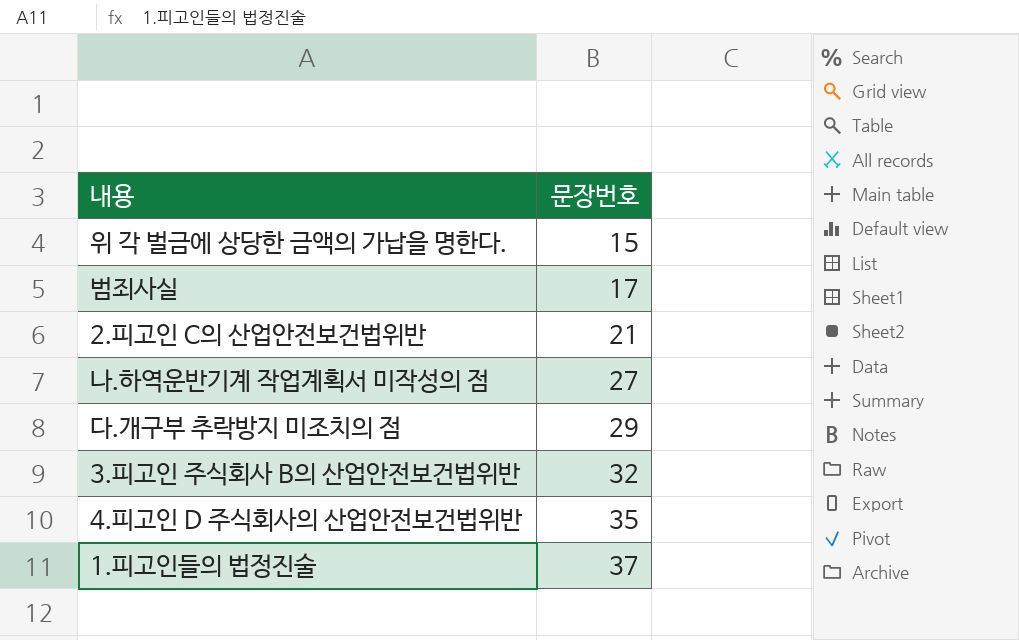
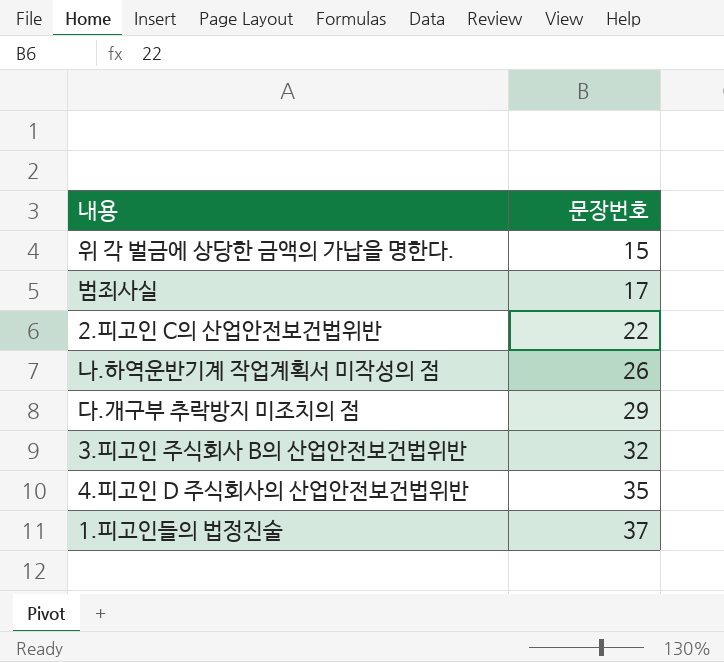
2.피고인 C의 산업안전보건법위반 | 문장번호: 21 -> 22
나.하역운반기계 작업계획서 미작성의 점 | 문장번호: 27 -> 26

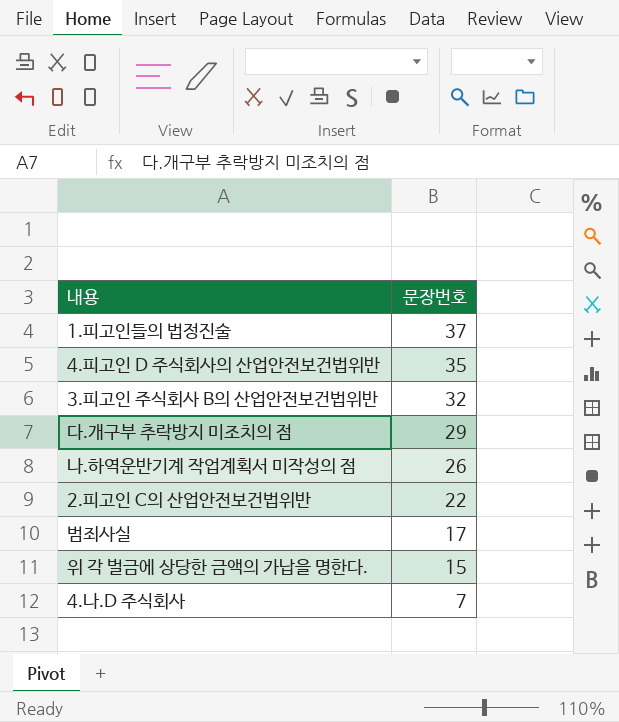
row order: 문장번호 ascending -> 문장번호 descending
row 4.나.D 주식회사: none -> 7

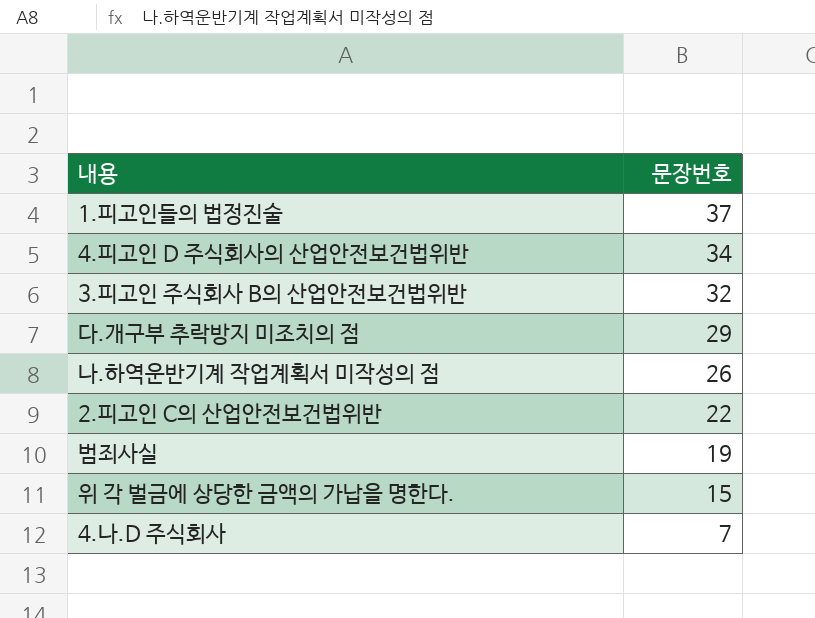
4.피고인 D 주식회사의 산업안전보건법위반 | 문장번호: 35 -> 34
범죄사실 | 문장번호: 17 -> 19

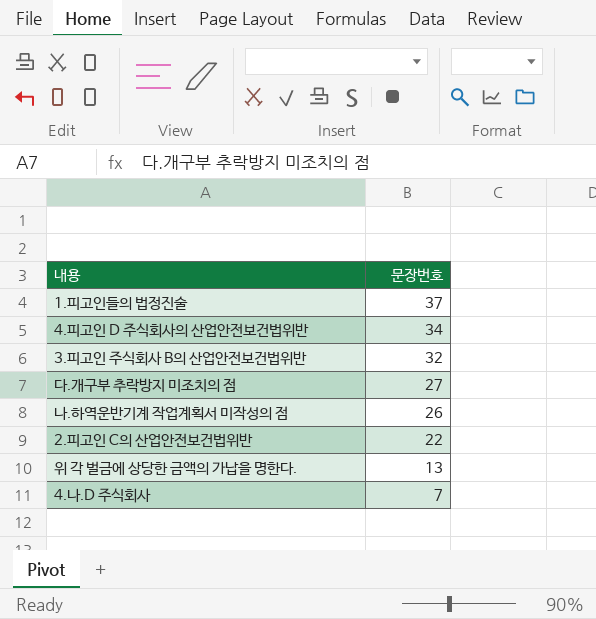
row 범죄사실: 19 -> none
다.개구부 추락방지 미조치의 점 | 문장번호: 29 -> 27
위 각 벌금에 상당한 금액의 가납을 명한다. | 문장번호: 15 -> 13

